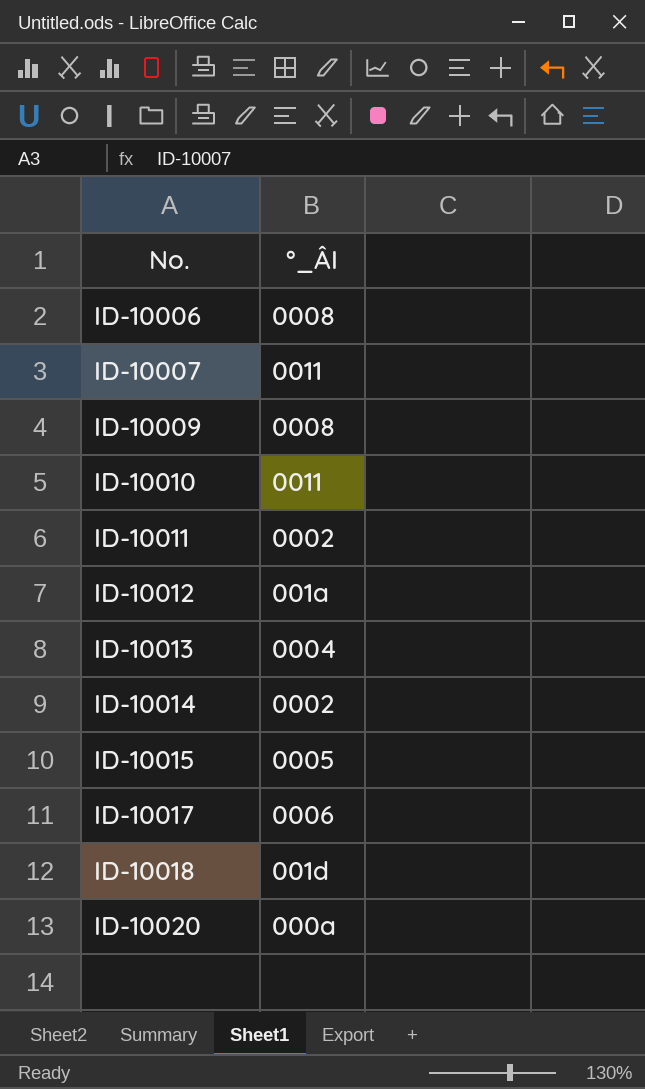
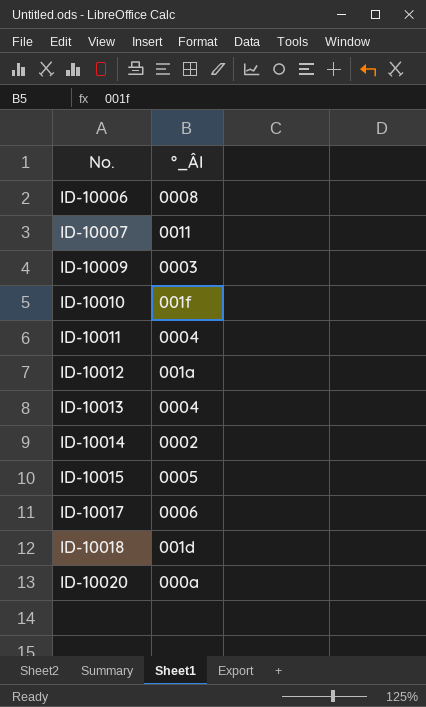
ID-10009 | °_ÂI: 0008 -> 0003
ID-10010 | °_ÂI: 0011 -> 001f
ID-10011 | °_ÂI: 0002 -> 0004

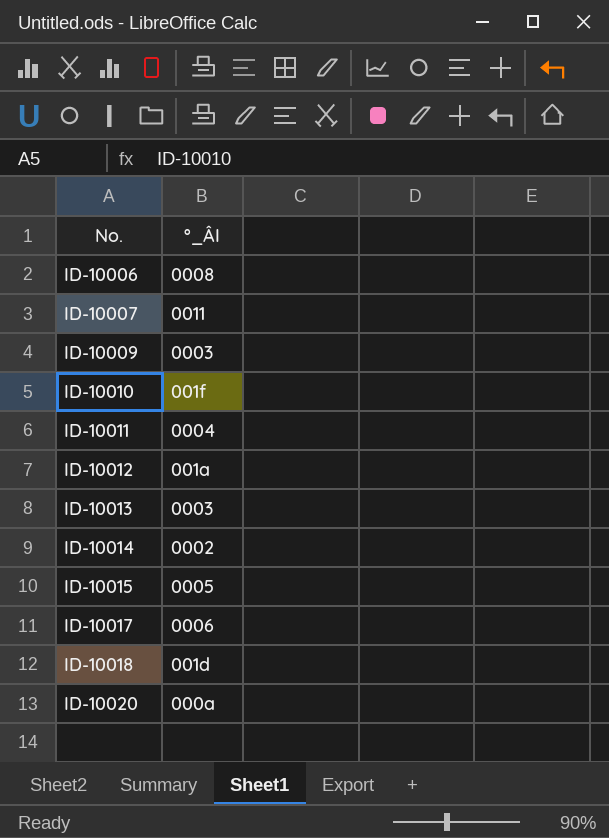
ID-10013 | °_ÂI: 0004 -> 0003

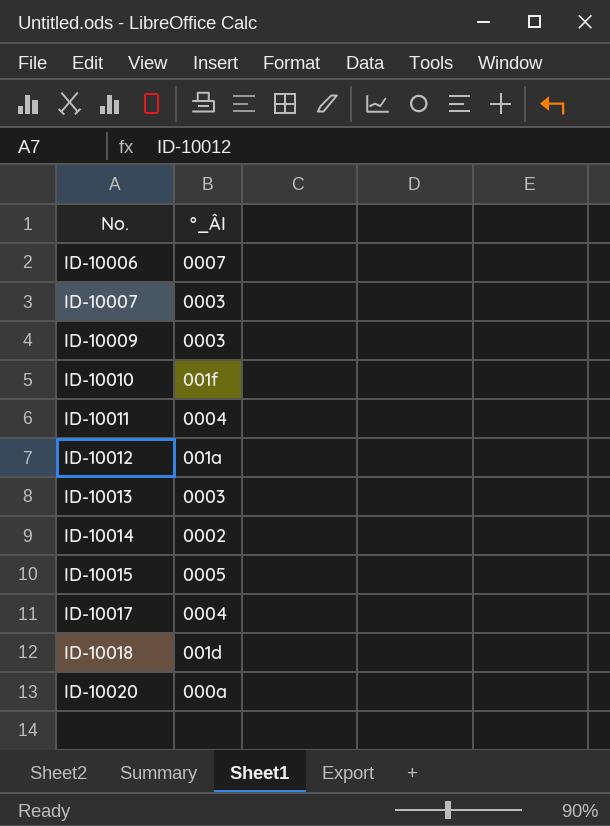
ID-10006 | °_ÂI: 0008 -> 0007
ID-10007 | °_ÂI: 0011 -> 0003
ID-10017 | °_ÂI: 0006 -> 0004

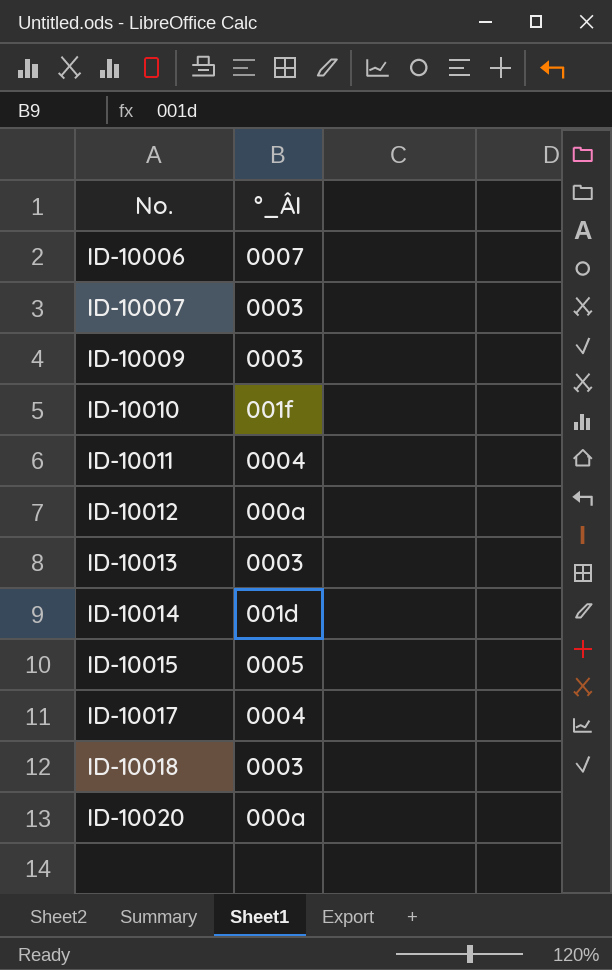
ID-10012 | °_ÂI: 001a -> 000a
ID-10014 | °_ÂI: 0002 -> 001d
ID-10018 | °_ÂI: 001d -> 0003

